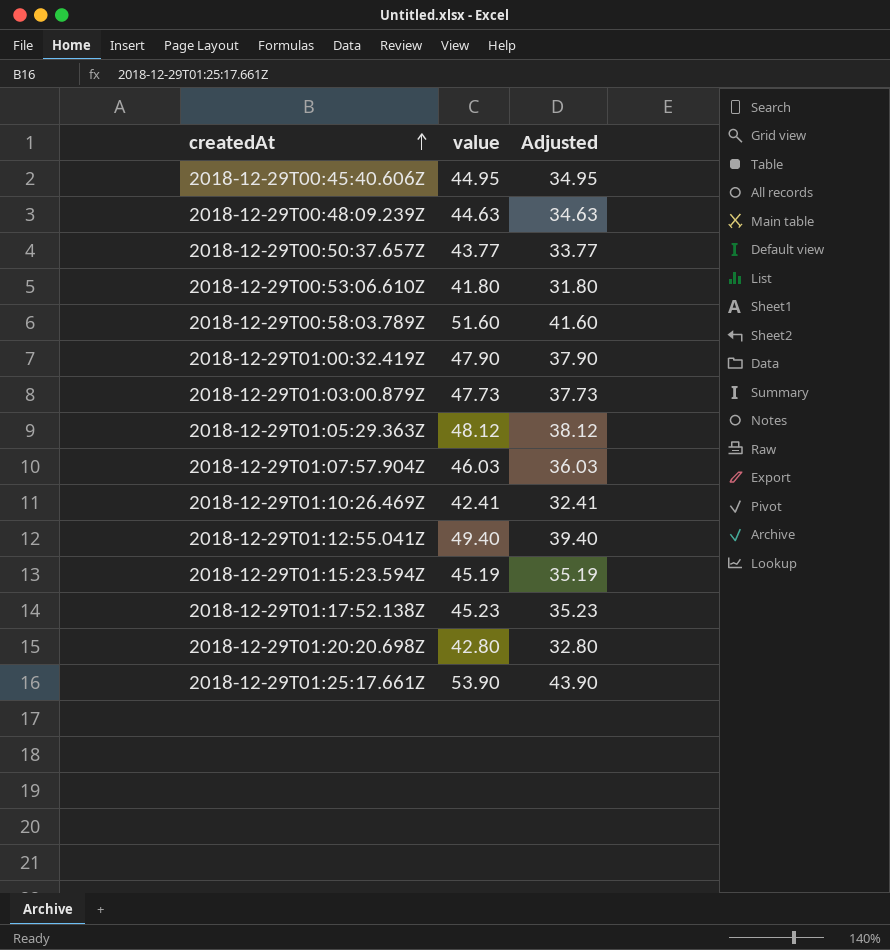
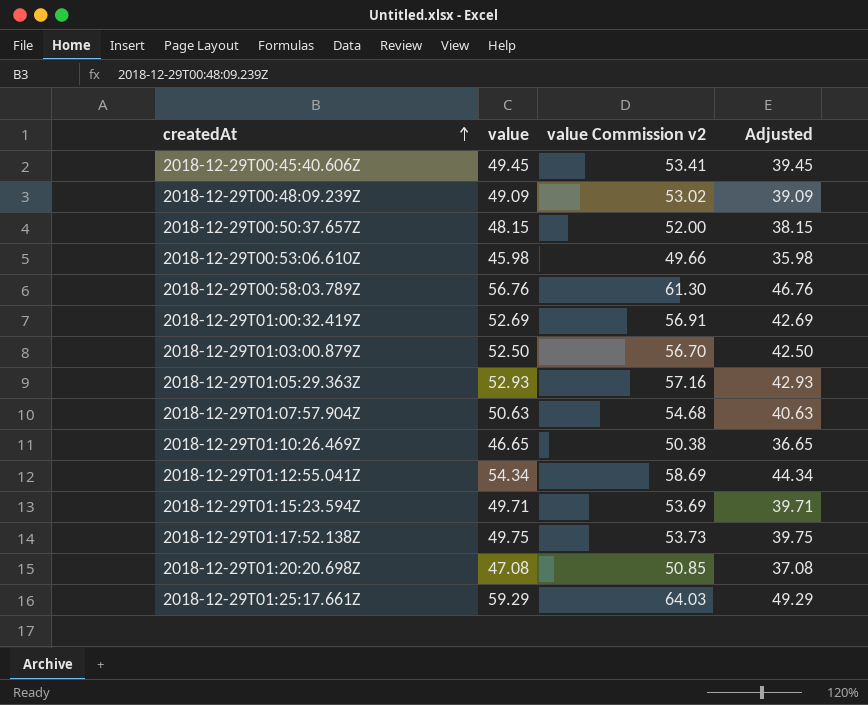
column value Commission v2 | formula: none -> [value] * 1.08
2018-12-29T00:45:40.606Z | value: 44.95 -> 49.45
2018-12-29T00:45:40.606Z | Adjusted: 34.95 -> 39.45
2018-12-29T00:48:09.239Z | value: 44.63 -> 49.09
2018-12-29T00:48:09.239Z | Adjusted: 34.63 -> 39.09
2018-12-29T00:50:37.657Z | value: 43.77 -> 48.15
2018-12-29T00:50:37.657Z | Adjusted: 33.77 -> 38.15
2018-12-29T00:53:06.610Z | value: 41.80 -> 45.98
2018-12-29T00:53:06.610Z | Adjusted: 31.80 -> 35.98
2018-12-29T00:58:03.789Z | value: 51.60 -> 56.76
2018-12-29T00:58:03.789Z | Adjusted: 41.60 -> 46.76
2018-12-29T01:00:32.419Z | value: 47.90 -> 52.69
2018-12-29T01:00:32.419Z | Adjusted: 37.90 -> 42.69
2018-12-29T01:03:00.879Z | value: 47.73 -> 52.50
2018-12-29T01:03:00.879Z | Adjusted: 37.73 -> 42.50
2018-12-29T01:05:29.363Z | value: 48.12 -> 52.93
2018-12-29T01:05:29.363Z | Adjusted: 38.12 -> 42.93
2018-12-29T01:07:57.904Z | value: 46.03 -> 50.63
2018-12-29T01:07:57.904Z | Adjusted: 36.03 -> 40.63
2018-12-29T01:10:26.469Z | value: 42.41 -> 46.65
2018-12-29T01:10:26.469Z | Adjusted: 32.41 -> 36.65
2018-12-29T01:12:55.041Z | value: 49.40 -> 54.34
2018-12-29T01:12:55.041Z | Adjusted: 39.40 -> 44.34
2018-12-29T01:15:23.594Z | value: 45.19 -> 49.71
2018-12-29T01:15:23.594Z | Adjusted: 35.19 -> 39.71
2018-12-29T01:17:52.138Z | value: 45.23 -> 49.75
2018-12-29T01:17:52.138Z | Adjusted: 35.23 -> 39.75
2018-12-29T01:20:20.698Z | value: 42.80 -> 47.08
2018-12-29T01:20:20.698Z | Adjusted: 32.80 -> 37.08
2018-12-29T01:25:17.661Z | value: 53.90 -> 59.29
2018-12-29T01:25:17.661Z | Adjusted: 43.90 -> 49.29

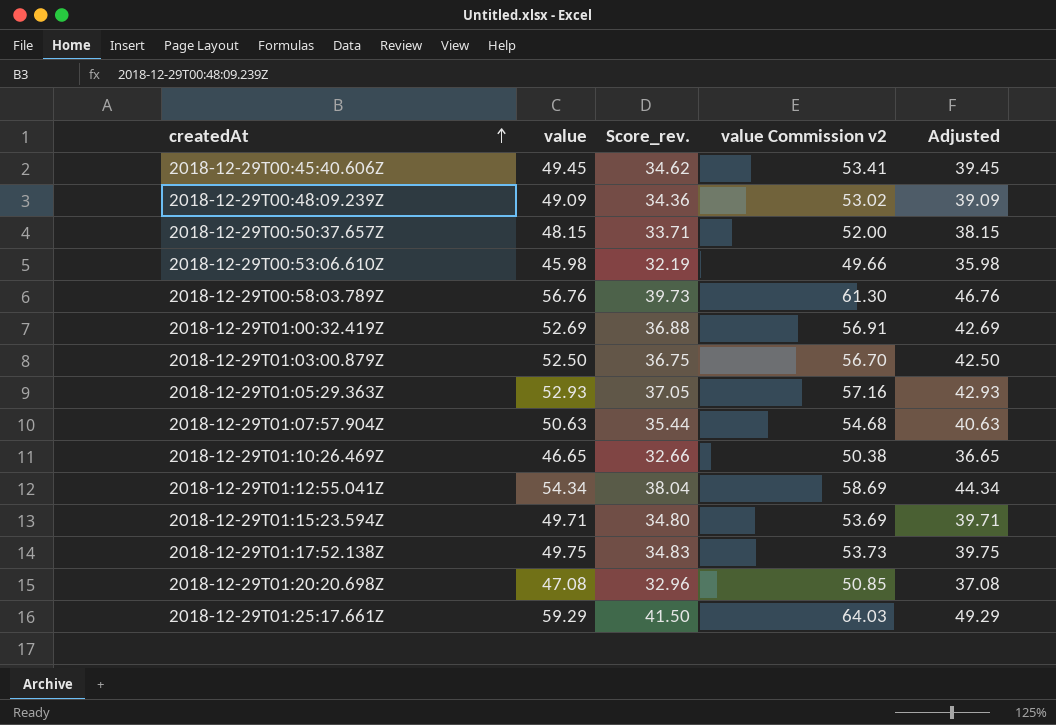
column Score_rev. | formula: none -> [value] * 0.7

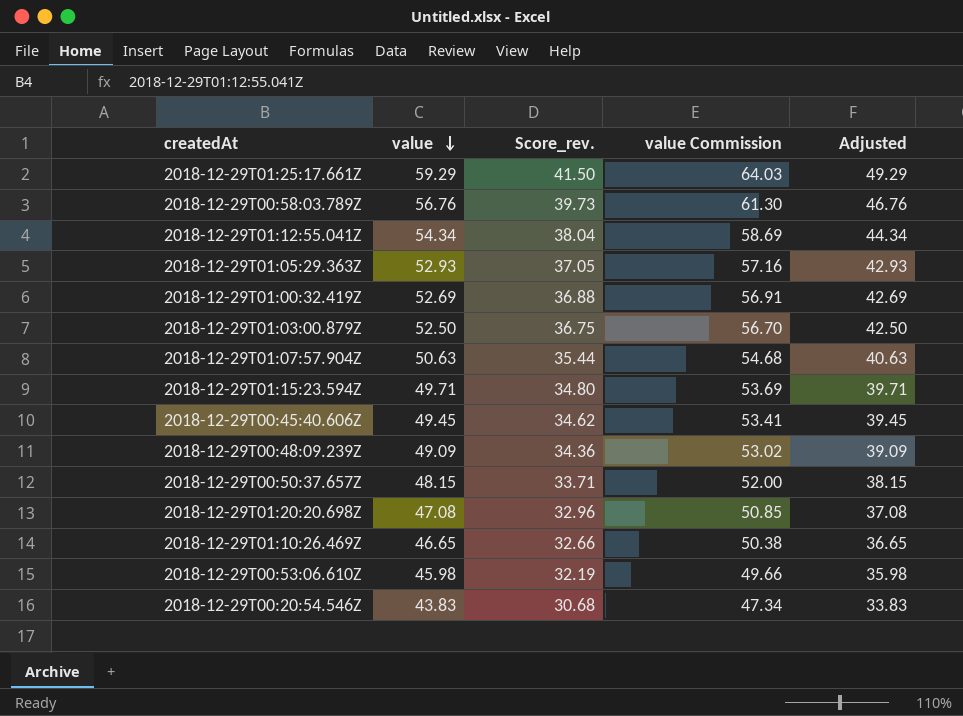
row order: createdAt ascending -> value descending
column name: value Commission v2 -> value Commission
row 2018-12-29T01:17:52.138Z: 49.75 | 34.83 | 53.73 | 39.75 -> none
row 2018-12-29T00:20:54.546Z: none -> 43.83 | 30.68 | 47.34 | 33.83

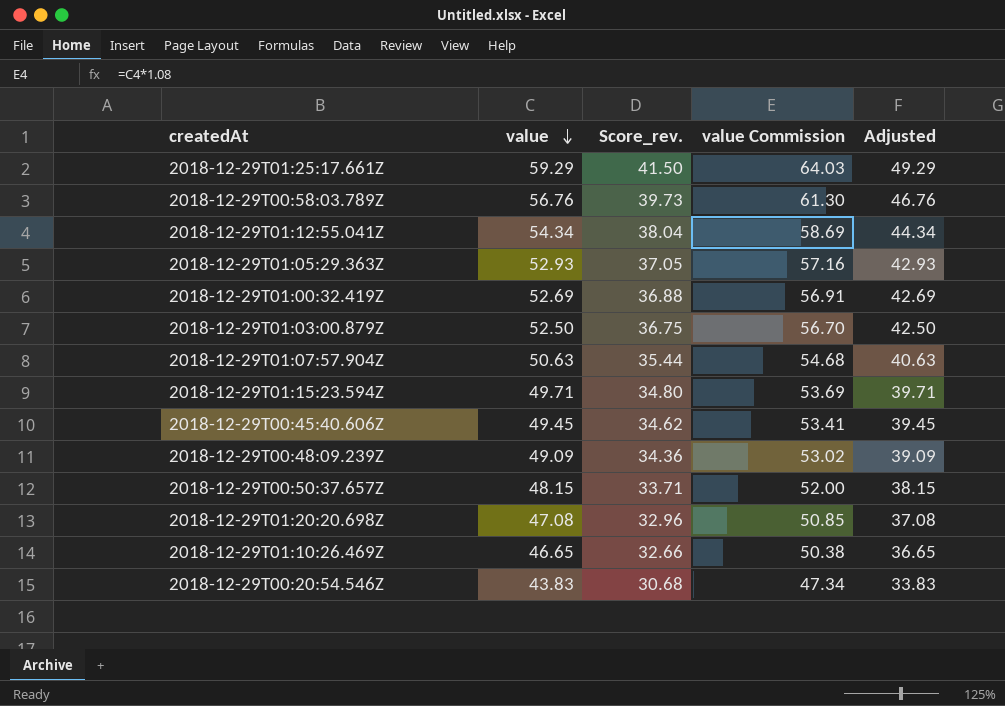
row 2018-12-29T00:53:06.610Z: 45.98 | 32.19 | 49.66 | 35.98 -> none

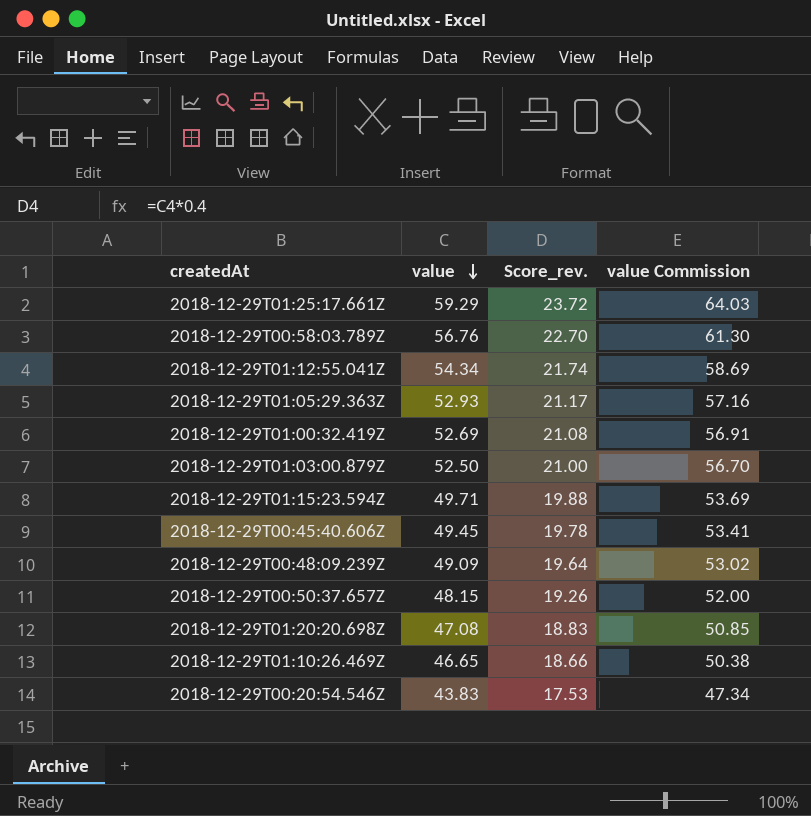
column Adjusted | formula: [value] - 10 -> none
column Score_rev. | formula: [value] * 0.7 -> [value] * 0.4
row 2018-12-29T01:07:57.904Z: 50.63 | 35.44 | 54.68 | 40.63 -> none

